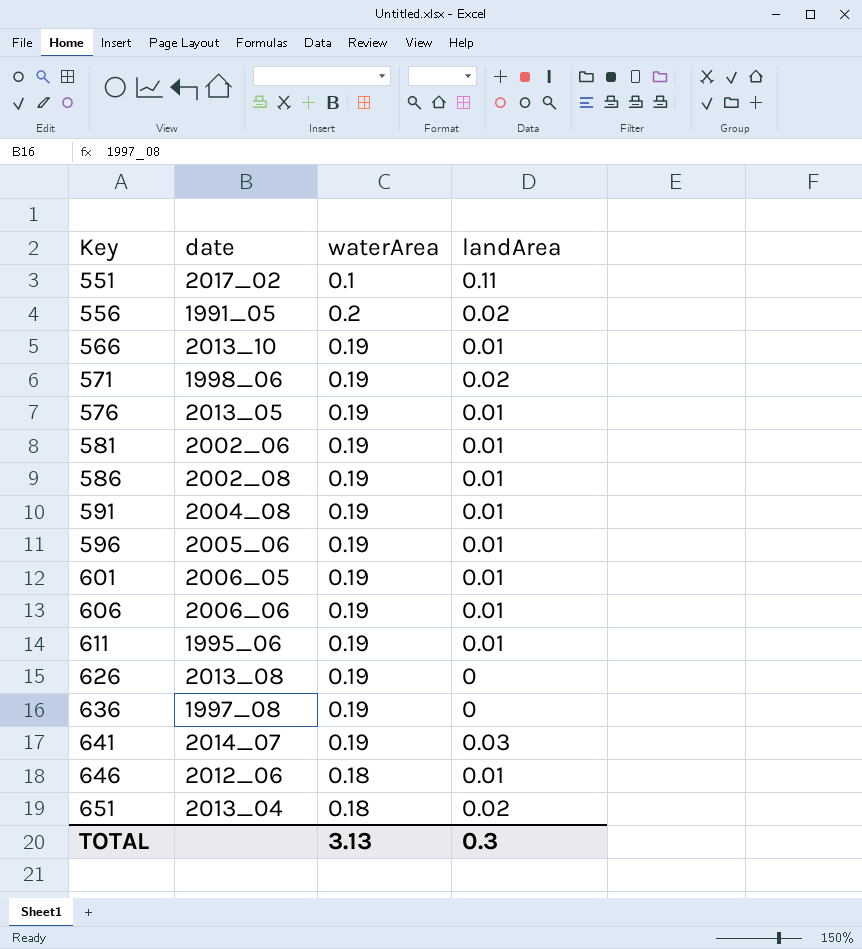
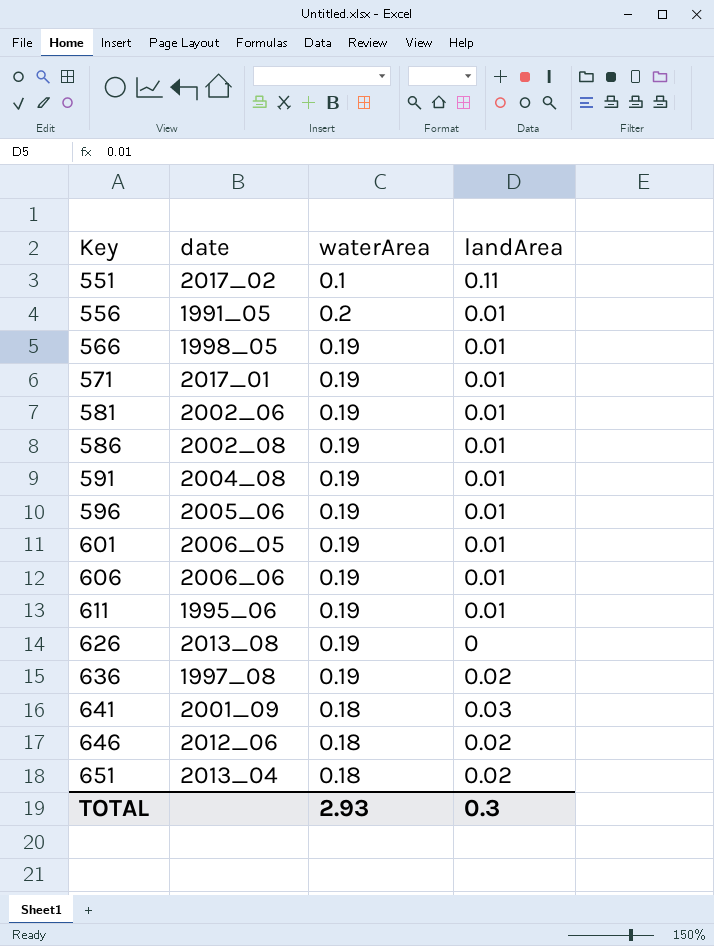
row 576: 2013_05 | 0.19 | 0.01 -> none
556 | landArea: 0.02 -> 0.01
566 | date: 2013_10 -> 1998_05
571 | date: 1998_06 -> 2017_01
571 | landArea: 0.02 -> 0.01
636 | landArea: 0 -> 0.02
641 | date: 2014_07 -> 2001_09
641 | waterArea: 0.19 -> 0.18
646 | landArea: 0.01 -> 0.02
TOTAL | waterArea: 3.13 -> 2.93

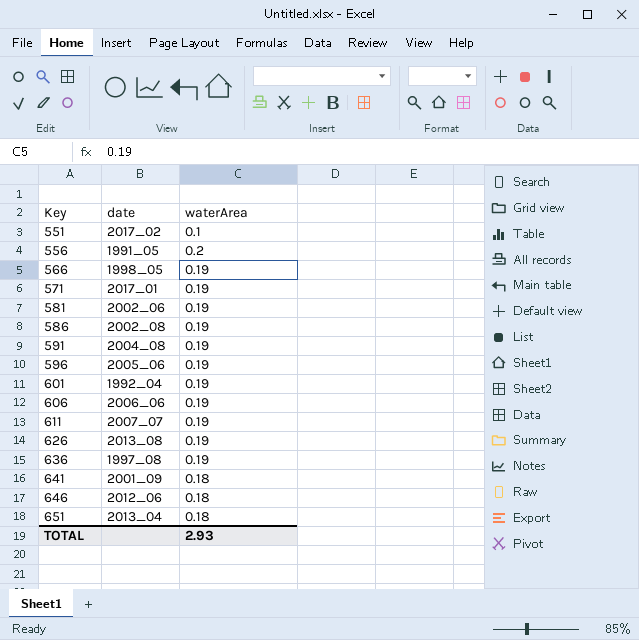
column landArea | position: 4 -> none
601 | date: 2006_05 -> 1992_04
611 | date: 1995_06 -> 2007_07

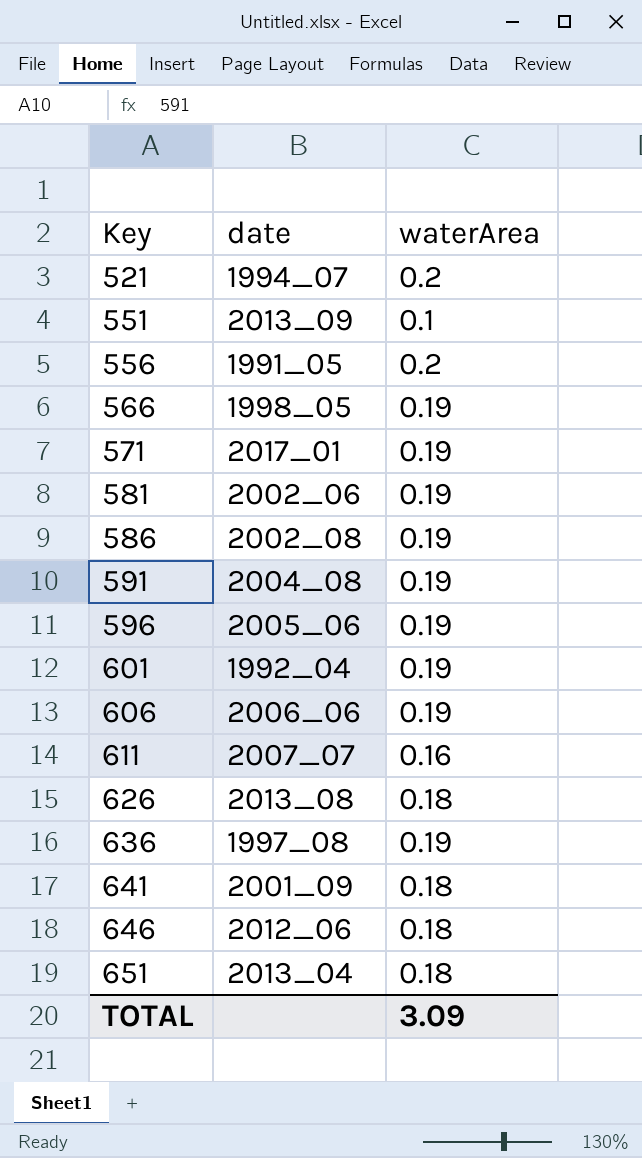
row 521: none -> 1994_07 | 0.2
551 | date: 2017_02 -> 2013_09
611 | waterArea: 0.19 -> 0.16
626 | waterArea: 0.19 -> 0.18
TOTAL | waterArea: 2.93 -> 3.09

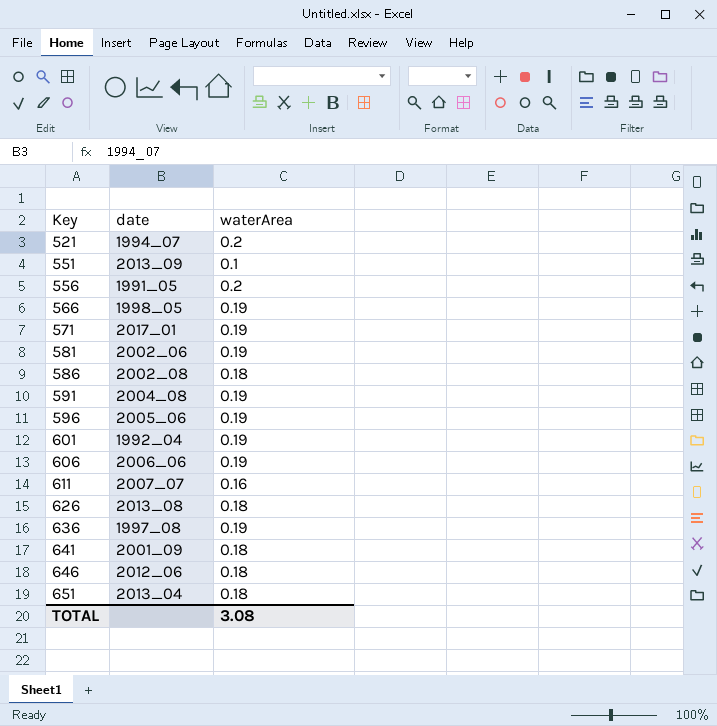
586 | waterArea: 0.19 -> 0.18
TOTAL | waterArea: 3.09 -> 3.08

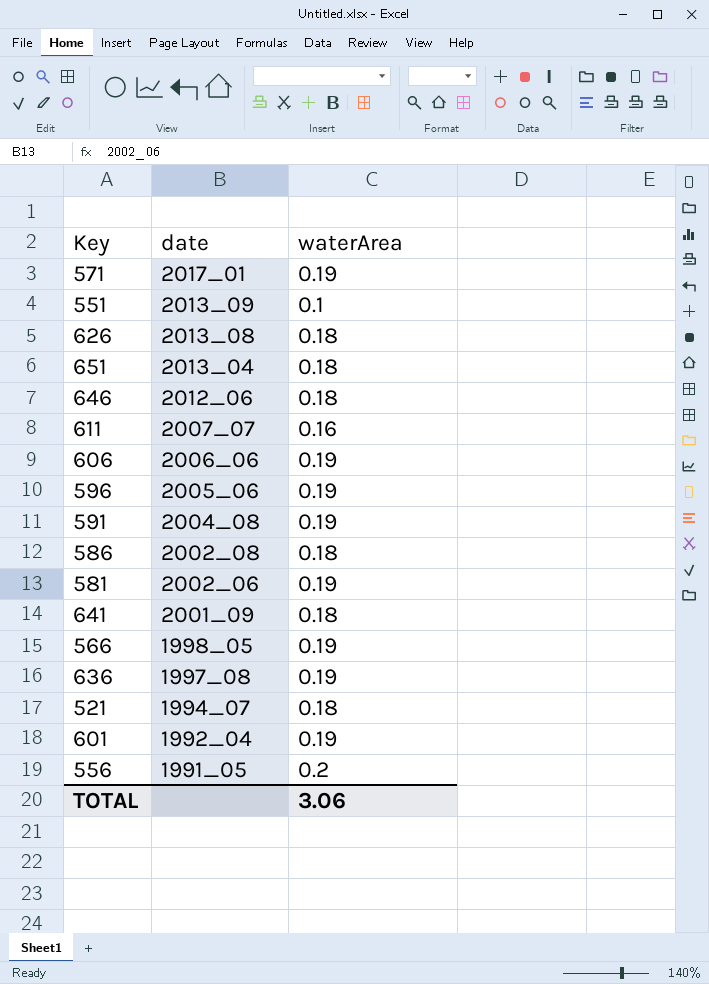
row order: Key ascending -> date descending
521 | waterArea: 0.2 -> 0.18
TOTAL | waterArea: 3.08 -> 3.06

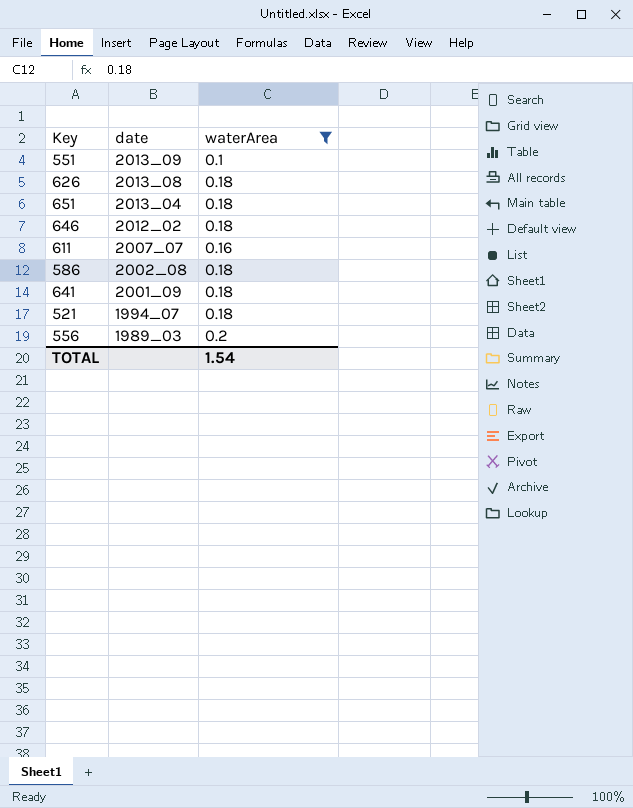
filter: none -> waterArea != 0.19
646 | date: 2012_06 -> 2012_02
556 | date: 1991_05 -> 1989_03
TOTAL | waterArea: 3.06 -> 1.54

